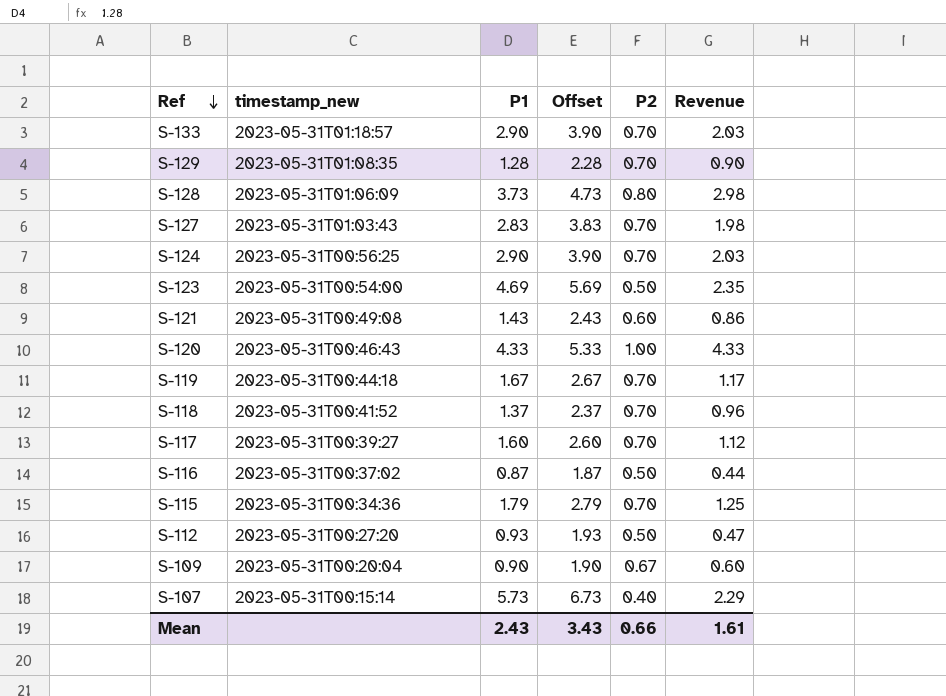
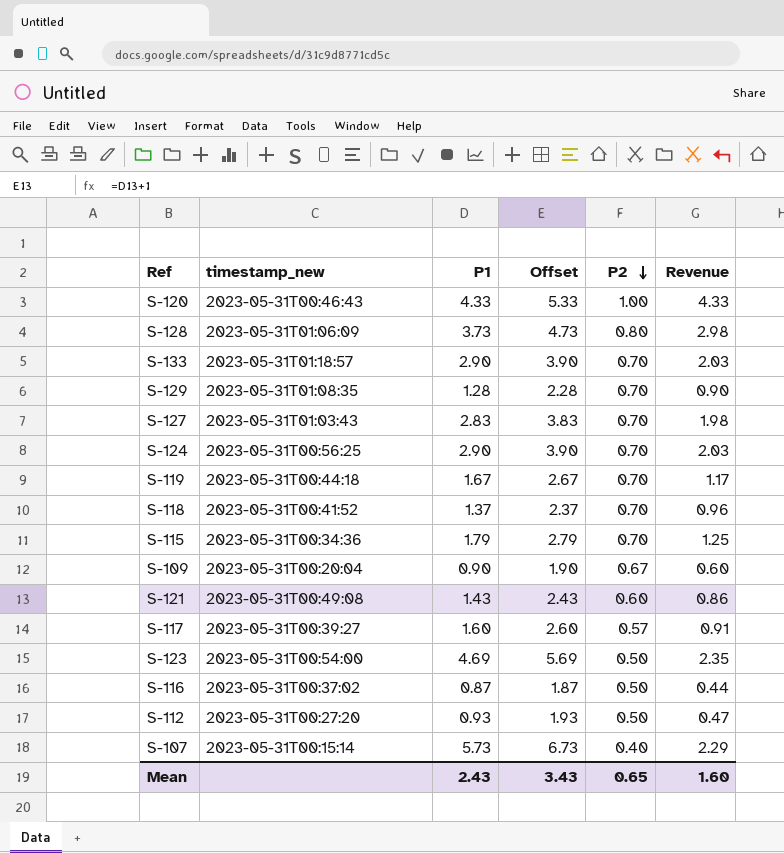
row order: Ref descending -> P2 descending
S-117 | P2: 0.70 -> 0.57
S-117 | Revenue: 1.12 -> 0.91
Mean | P2: 0.66 -> 0.65
Mean | Revenue: 1.61 -> 1.60

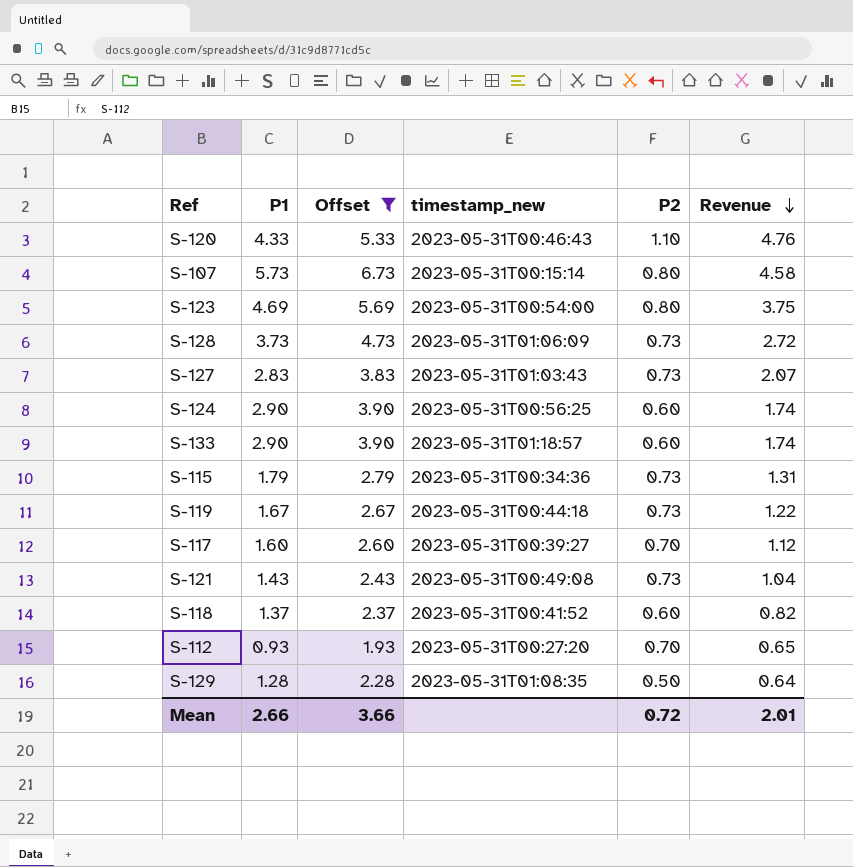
filter: none -> Offset >= 1.93
row order: P2 descending -> Revenue descending
column timestamp_new | position: 2 -> 4
S-120 | P2: 1.00 -> 1.10
S-120 | Revenue: 4.33 -> 4.76
S-107 | P2: 0.40 -> 0.80
S-107 | Revenue: 2.29 -> 4.58
S-123 | P2: 0.50 -> 0.80
S-123 | Revenue: 2.35 -> 3.75
S-128 | P2: 0.80 -> 0.73
S-128 | Revenue: 2.98 -> 2.72
S-127 | P2: 0.70 -> 0.73
S-127 | Revenue: 1.98 -> 2.07
S-124 | P2: 0.70 -> 0.60
S-124 | Revenue: 2.03 -> 1.74
S-133 | P2: 0.70 -> 0.60
S-133 | Revenue: 2.03 -> 1.74
S-115 | P2: 0.70 -> 0.73
S-115 | Revenue: 1.25 -> 1.31
S-119 | P2: 0.70 -> 0.73
S-119 | Revenue: 1.17 -> 1.22
S-117 | P2: 0.57 -> 0.70
S-117 | Revenue: 0.91 -> 1.12
S-121 | P2: 0.60 -> 0.73
S-121 | Revenue: 0.86 -> 1.04
S-118 | P2: 0.70 -> 0.60
S-118 | Revenue: 0.96 -> 0.82
S-112 | P2: 0.50 -> 0.70
S-112 | Revenue: 0.47 -> 0.65
S-129 | P2: 0.70 -> 0.50
S-129 | Revenue: 0.90 -> 0.64
Mean | P1: 2.43 -> 2.66
Mean | Offset: 3.43 -> 3.66
Mean | P2: 0.65 -> 0.72
Mean | Revenue: 1.60 -> 2.01

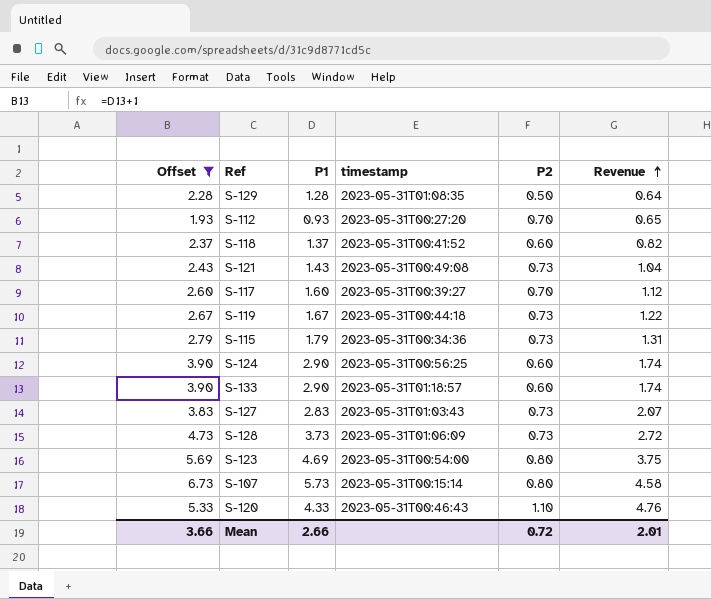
row order: Revenue descending -> Revenue ascending
column Offset | position: 3 -> 1
column name: timestamp_new -> timestamp

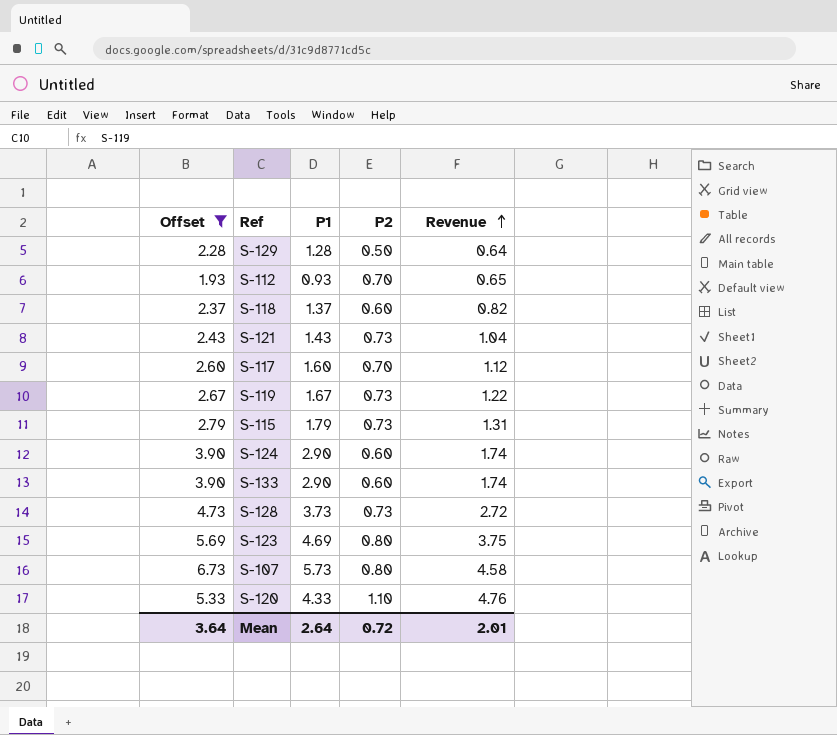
column timestamp | position: 4 -> none
row S-127: 3.83 | 2.83 | 2023-05-31T01:03:43 | 0.73 | 2.07 -> none
Mean | Offset: 3.66 -> 3.64
Mean | P1: 2.66 -> 2.64

